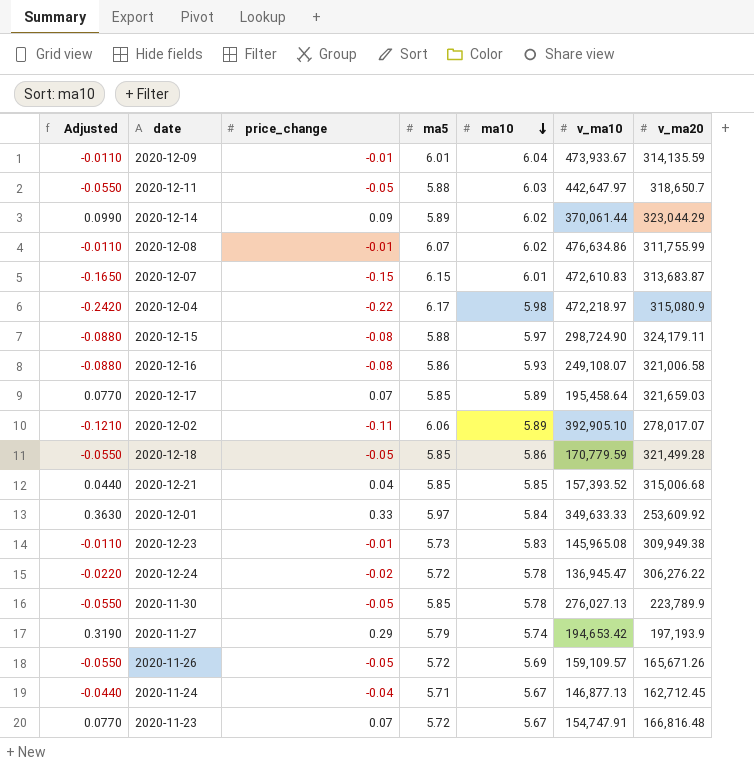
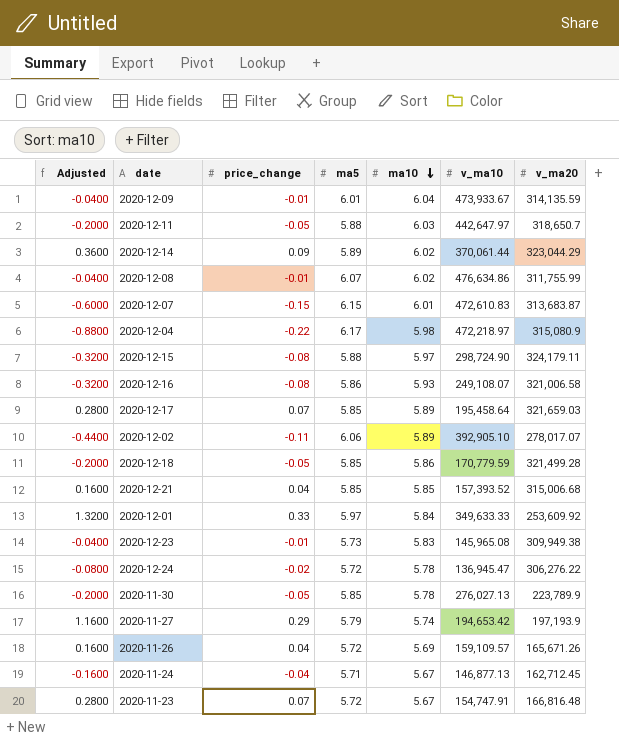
column Adjusted | formula: [price_change] * 1.1 -> [price_change] * 4
2020-11-26 | price_change: -0.05 -> 0.04

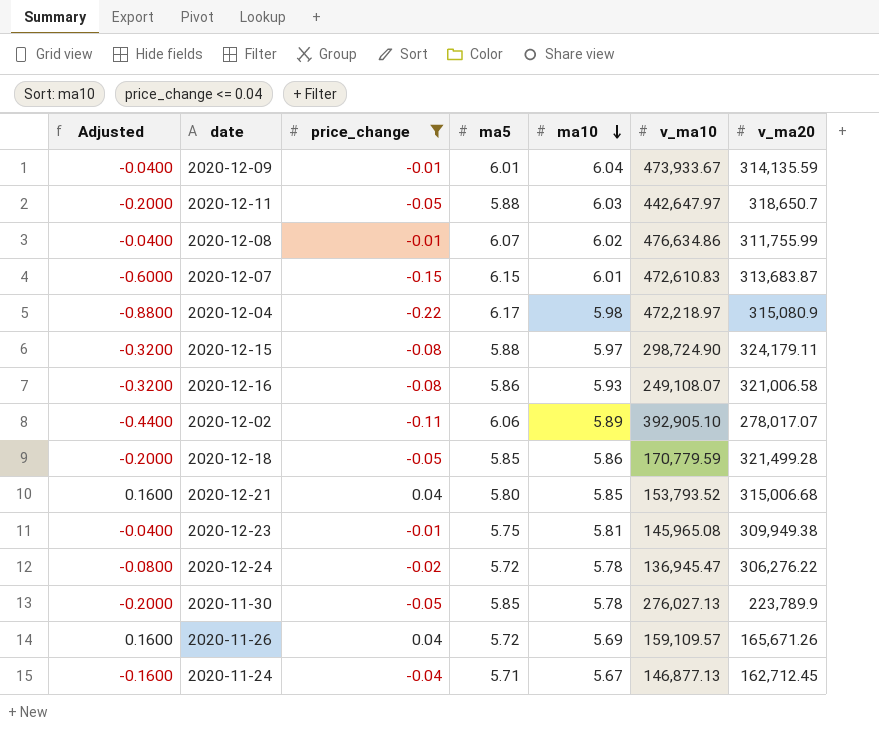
filter: none -> price_change <= 0.04
2020-12-21 | ma5: 5.85 -> 5.80
2020-12-21 | v_ma10: 157,393.52 -> 153,793.52
2020-12-23 | ma5: 5.73 -> 5.75
2020-12-23 | ma10: 5.83 -> 5.81

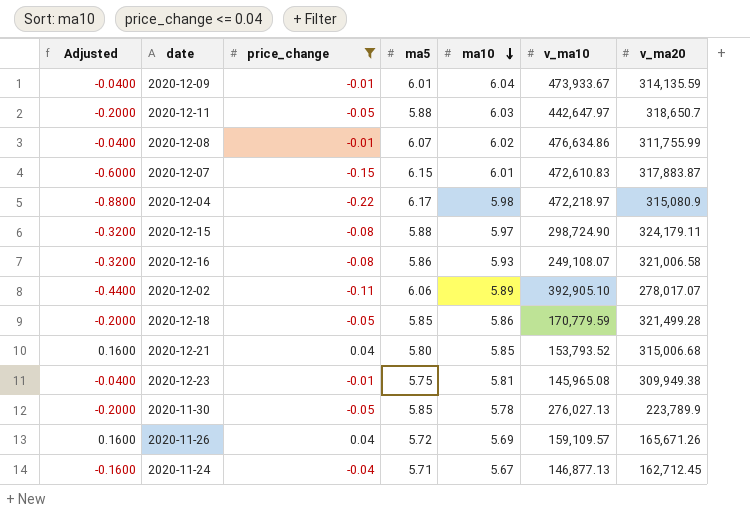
row 2020-12-24: -0.0800 | -0.02 | 5.72 | 5.78 | 136,945.47 | 306,276.22 -> none
2020-12-07 | v_ma20: 313,683.87 -> 317,883.87

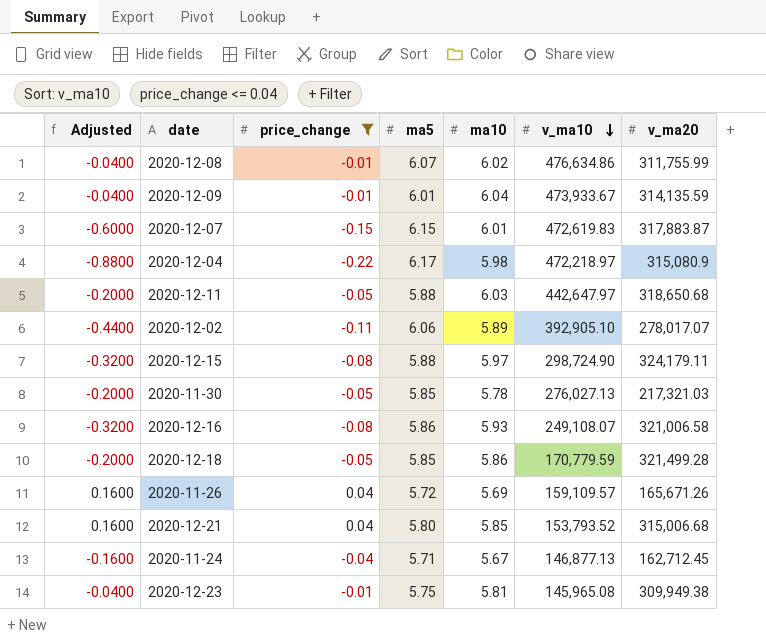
row order: ma10 descending -> v_ma10 descending
2020-12-07 | v_ma10: 472,610.83 -> 472,619.83
2020-12-11 | v_ma20: 318,650.7 -> 318,650.68
2020-11-30 | v_ma20: 223,789.9 -> 217,321.03

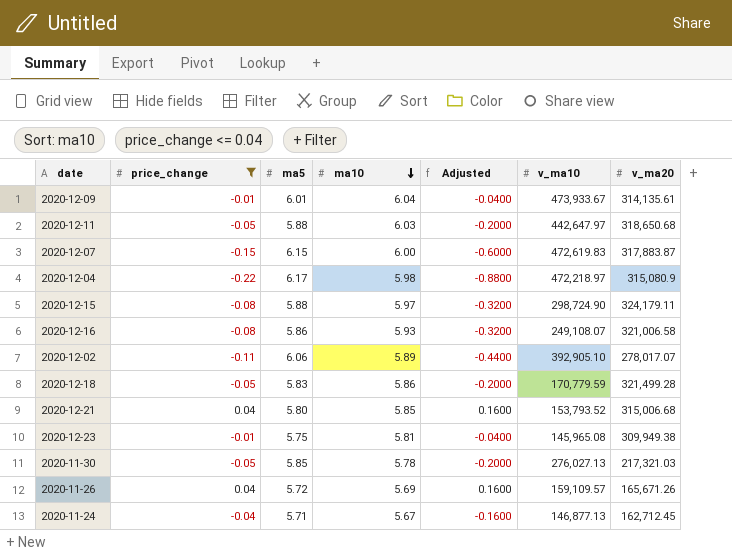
row order: v_ma10 descending -> ma10 descending
column Adjusted | position: 1 -> 5
row 2020-12-08: -0.0400 | -0.01 | 6.07 | 6.02 | 476,634.86 | 311,755.99 -> none
2020-12-09 | v_ma20: 314,135.59 -> 314,135.61
2020-12-07 | ma10: 6.01 -> 6.00
2020-12-18 | ma5: 5.85 -> 5.83

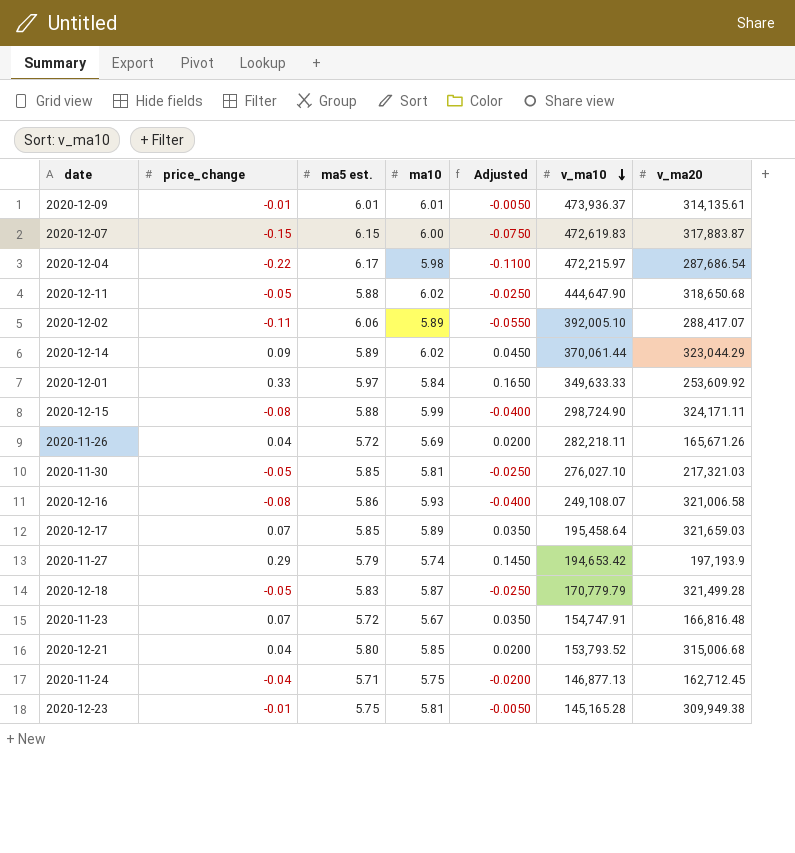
filter: price_change <= 0.04 -> none
row order: ma10 descending -> v_ma10 descending
column name: ma5 -> ma5 est.
column Adjusted | formula: [price_change] * 4 -> [price_change] * 0.5
2020-12-09 | ma10: 6.04 -> 6.01
2020-12-09 | v_ma10: 473,933.67 -> 473,936.37
2020-12-04 | v_ma10: 472,218.97 -> 472,215.97
2020-12-04 | v_ma20: 315,080.9 -> 287,686.54
2020-12-11 | ma10: 6.03 -> 6.02
2020-12-11 | v_ma10: 442,647.97 -> 444,647.90
2020-12-02 | v_ma10: 392,905.10 -> 392,005.10
2020-12-02 | v_ma20: 278,017.07 -> 288,417.07
2020-12-15 | ma10: 5.97 -> 5.99
2020-12-15 | v_ma20: 324,179.11 -> 324,171.11
2020-11-26 | v_ma10: 159,109.57 -> 282,218.11
2020-11-30 | ma10: 5.78 -> 5.81
2020-11-30 | v_ma10: 276,027.13 -> 276,027.10
2020-12-18 | ma10: 5.86 -> 5.87
2020-12-18 | v_ma10: 170,779.59 -> 170,779.79
2020-11-24 | ma10: 5.67 -> 5.75
2020-12-23 | v_ma10: 145,965.08 -> 145,165.28

